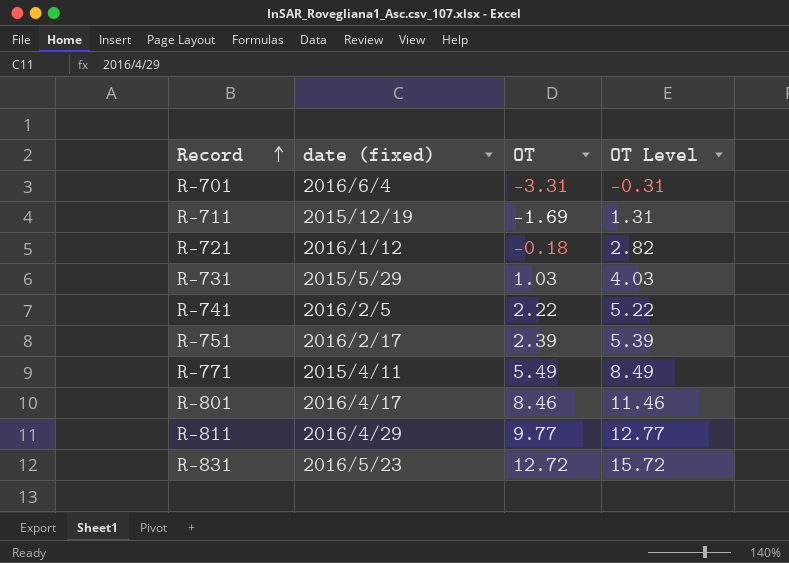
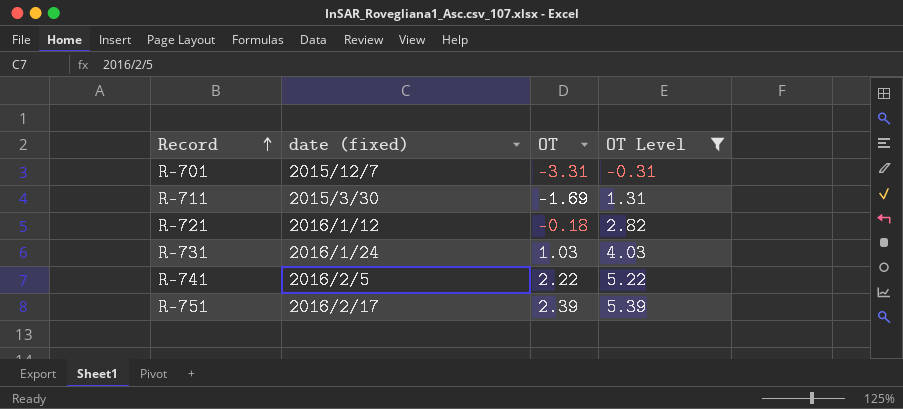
filter: none -> OT Level <= 5.39
R-701 | date (fixed): 2016/6/4 -> 2015/12/7
R-711 | date (fixed): 2015/12/19 -> 2015/3/30
R-731 | date (fixed): 2015/5/29 -> 2016/1/24

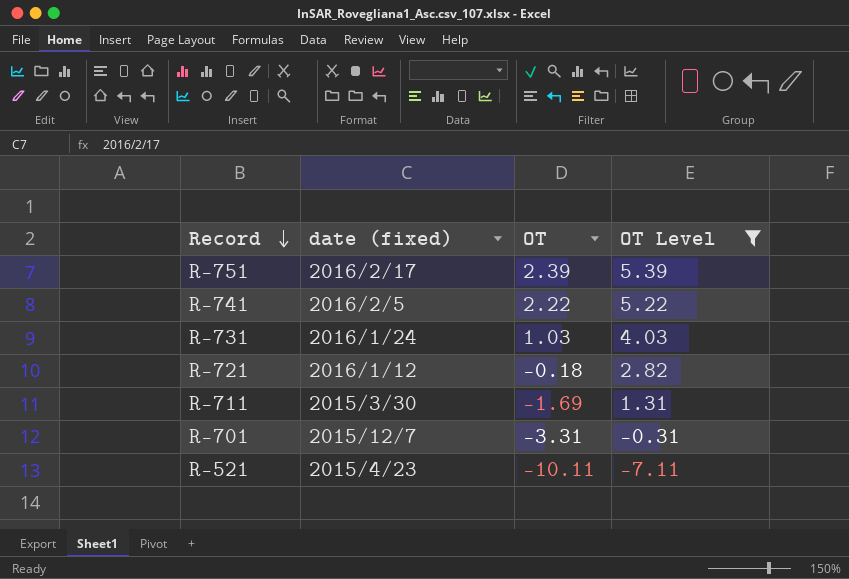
row order: Record ascending -> Record descending
row R-521: none -> 2015/4/23 | -10.11 | -7.11

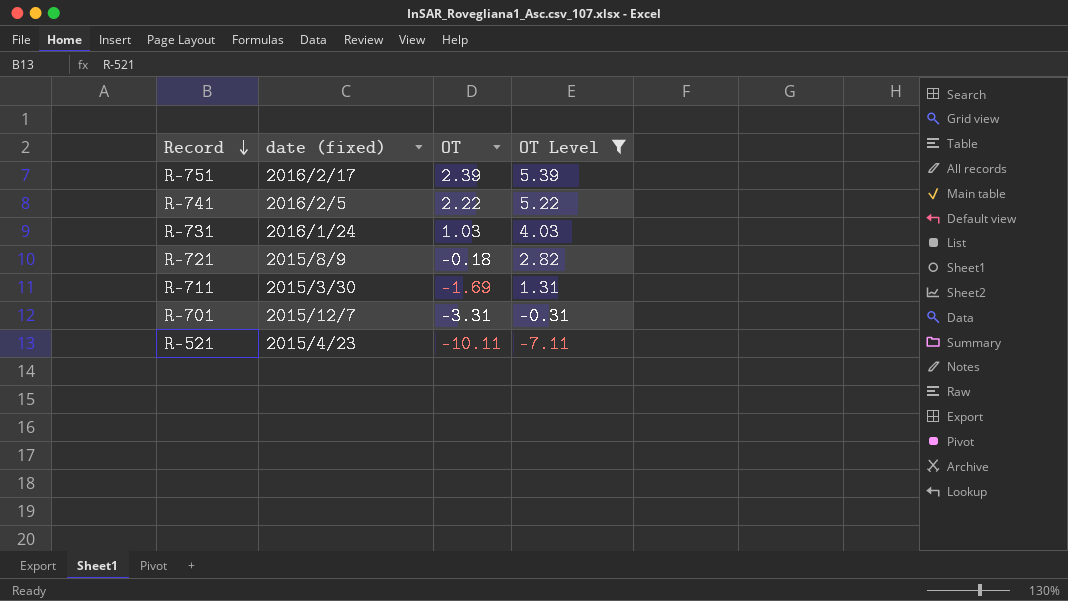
R-721 | date (fixed): 2016/1/12 -> 2015/8/9

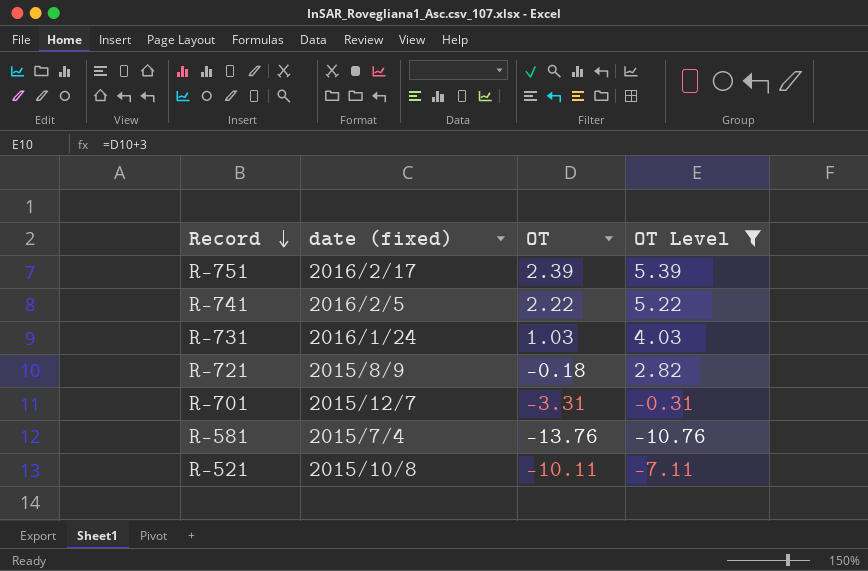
row R-711: 2015/3/30 | -1.69 | 1.31 -> none
row R-581: none -> 2015/7/4 | -13.76 | -10.76
R-521 | date (fixed): 2015/4/23 -> 2015/10/8

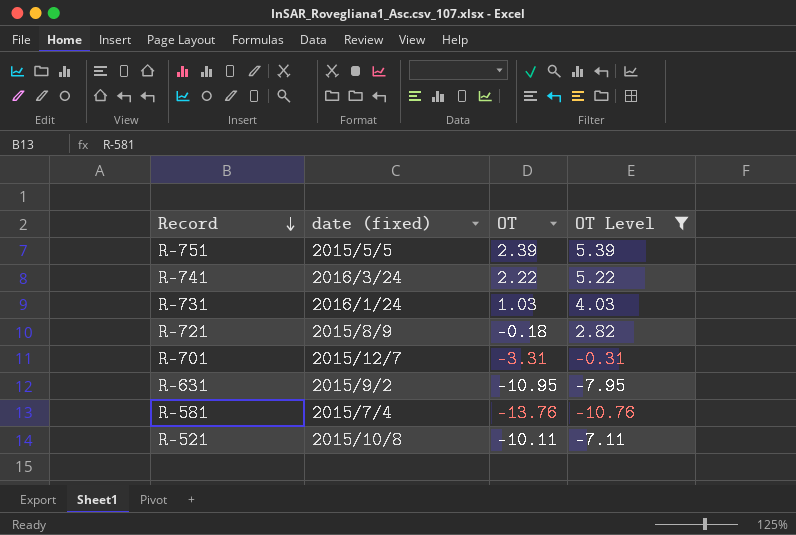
R-751 | date (fixed): 2016/2/17 -> 2015/5/5
R-741 | date (fixed): 2016/2/5 -> 2016/3/24
row R-631: none -> 2015/9/2 | -10.95 | -7.95

